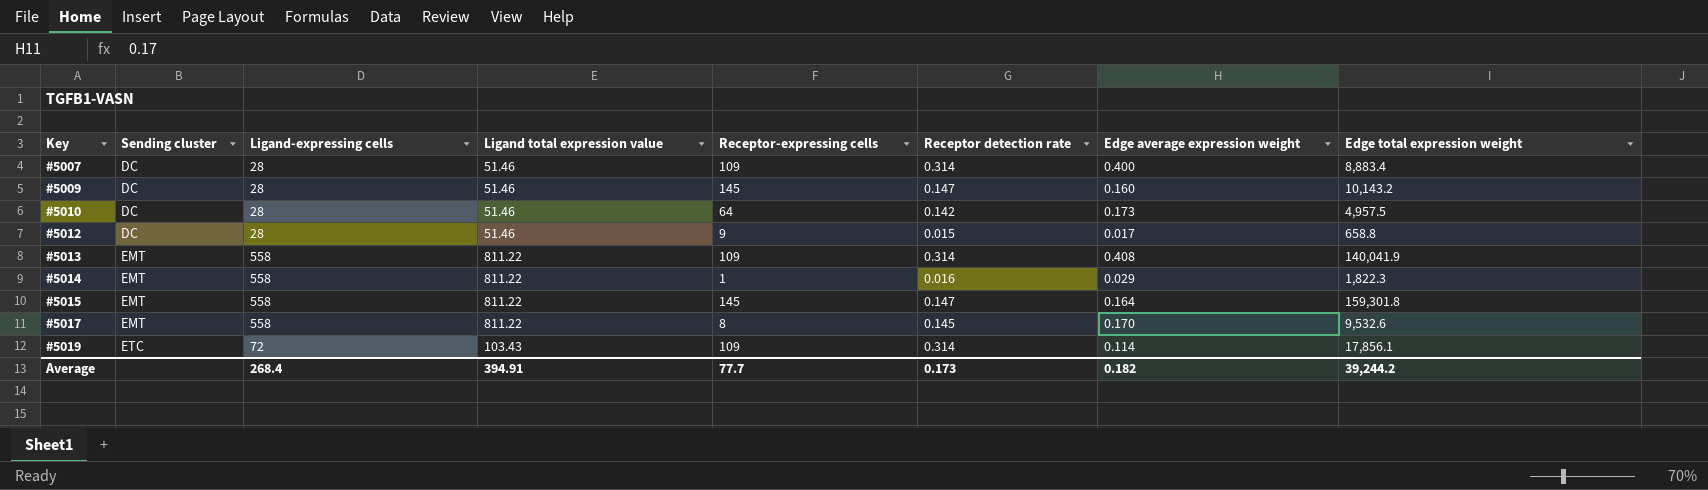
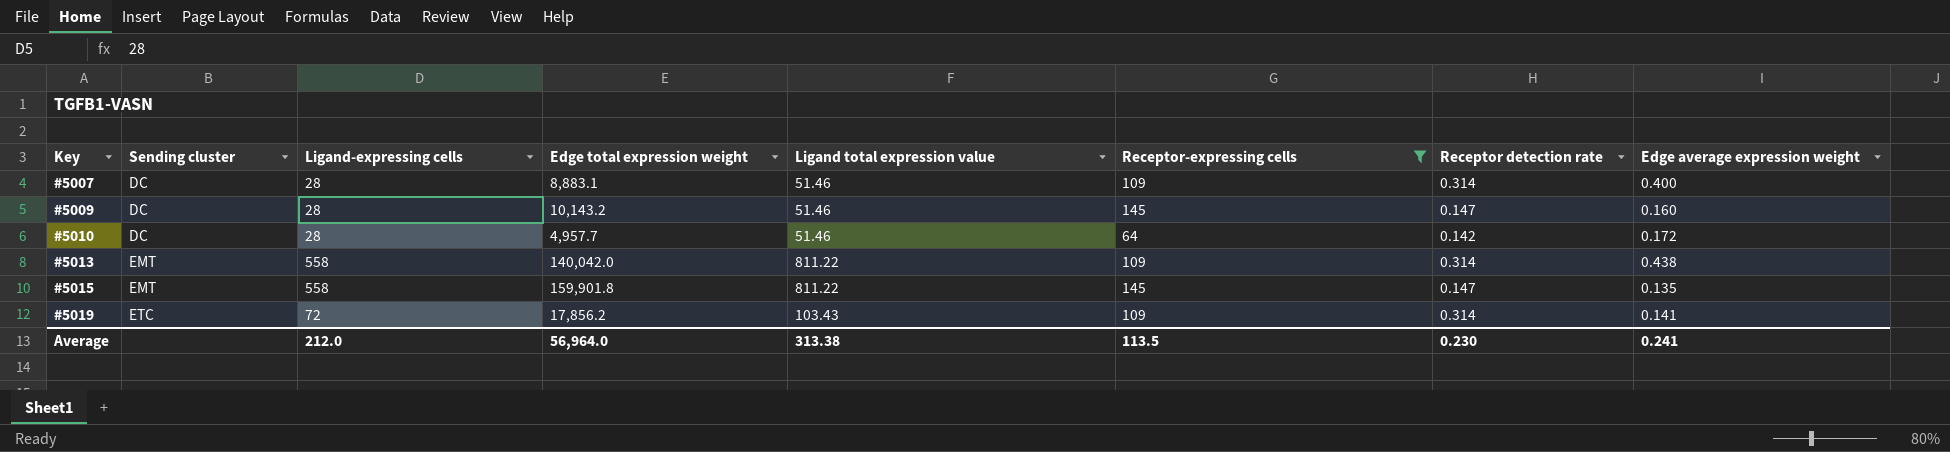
filter: none -> Receptor-expressing cells >= 64
column Edge total expression weight | position: 8 -> 4
#5007 | Edge total expression weight: 8,883.4 -> 8,883.1
#5010 | Edge total expression weight: 4,957.5 -> 4,957.7
#5010 | Edge average expression weight: 0.173 -> 0.172
#5013 | Edge total expression weight: 140,041.9 -> 140,042.0
#5013 | Edge average expression weight: 0.408 -> 0.438
#5015 | Edge total expression weight: 159,301.8 -> 159,901.8
#5015 | Edge average expression weight: 0.164 -> 0.135
#5019 | Edge total expression weight: 17,856.1 -> 17,856.2
#5019 | Edge average expression weight: 0.114 -> 0.141
Average | Ligand-expressing cells: 268.4 -> 212.0
Average | Edge total expression weight: 39,244.2 -> 56,964.0
Average | Ligand total expression value: 394.91 -> 313.38
Average | Receptor-expressing cells: 77.7 -> 113.5
Average | Receptor detection rate: 0.173 -> 0.230
Average | Edge average expression weight: 0.182 -> 0.241

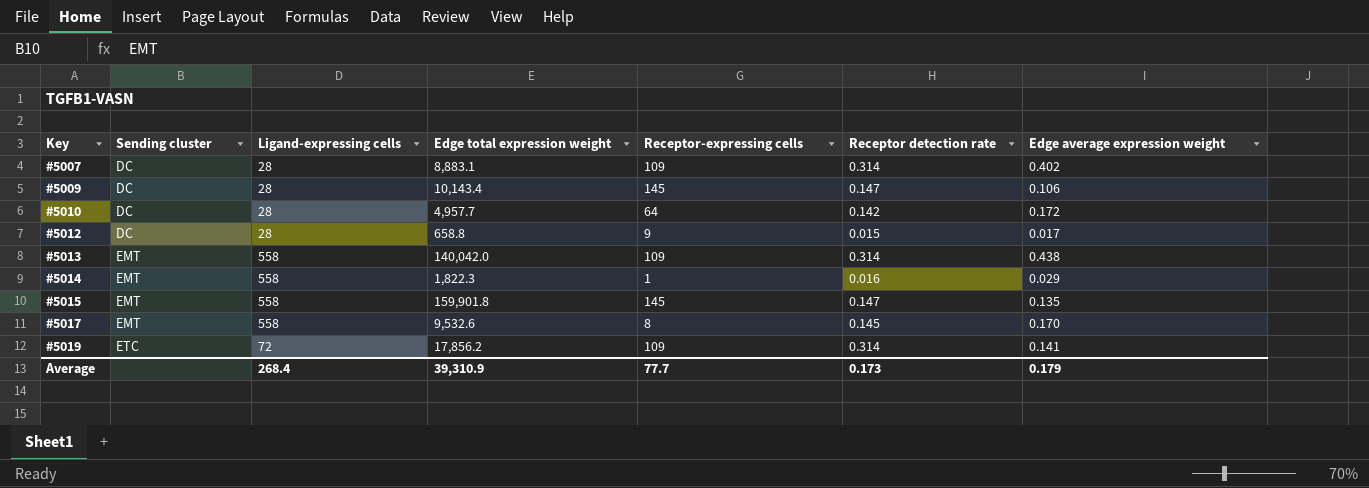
filter: Receptor-expressing cells >= 64 -> none
column Ligand total expression value | position: 5 -> none
#5007 | Edge average expression weight: 0.400 -> 0.402
#5009 | Edge total expression weight: 10,143.2 -> 10,143.4
#5009 | Edge average expression weight: 0.160 -> 0.106
Average | Ligand-expressing cells: 212.0 -> 268.4
Average | Edge total expression weight: 56,964.0 -> 39,310.9
Average | Receptor-expressing cells: 113.5 -> 77.7
Average | Receptor detection rate: 0.230 -> 0.173
Average | Edge average expression weight: 0.241 -> 0.179

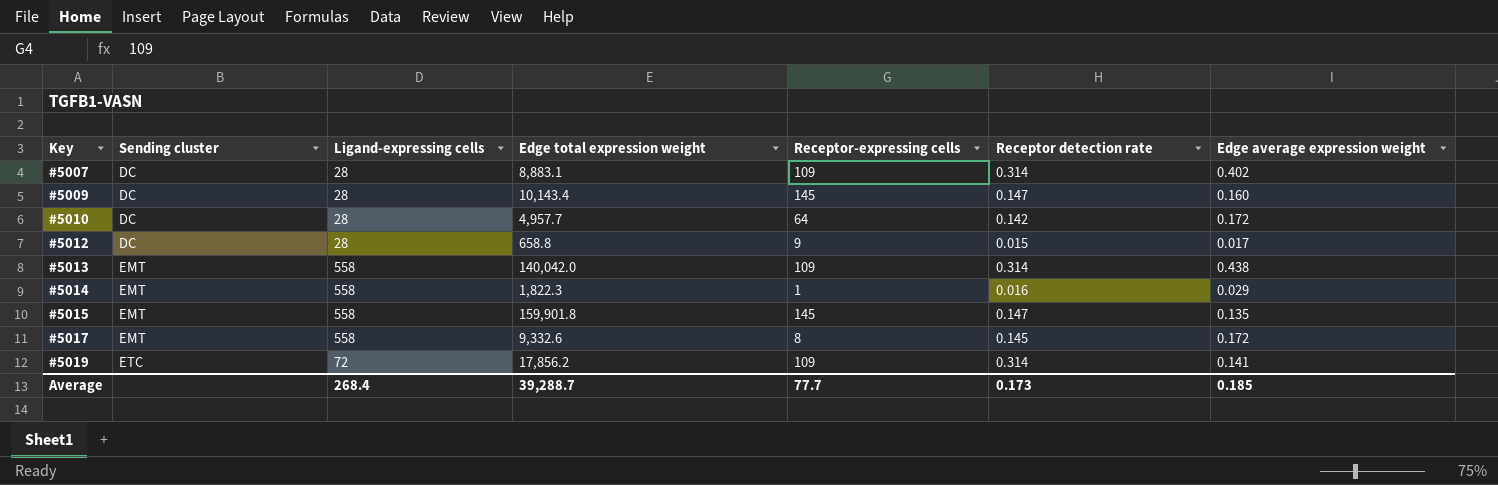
#5009 | Edge average expression weight: 0.106 -> 0.160
#5017 | Edge total expression weight: 9,532.6 -> 9,332.6
#5017 | Edge average expression weight: 0.170 -> 0.172
Average | Edge total expression weight: 39,310.9 -> 39,288.7
Average | Edge average expression weight: 0.179 -> 0.185

